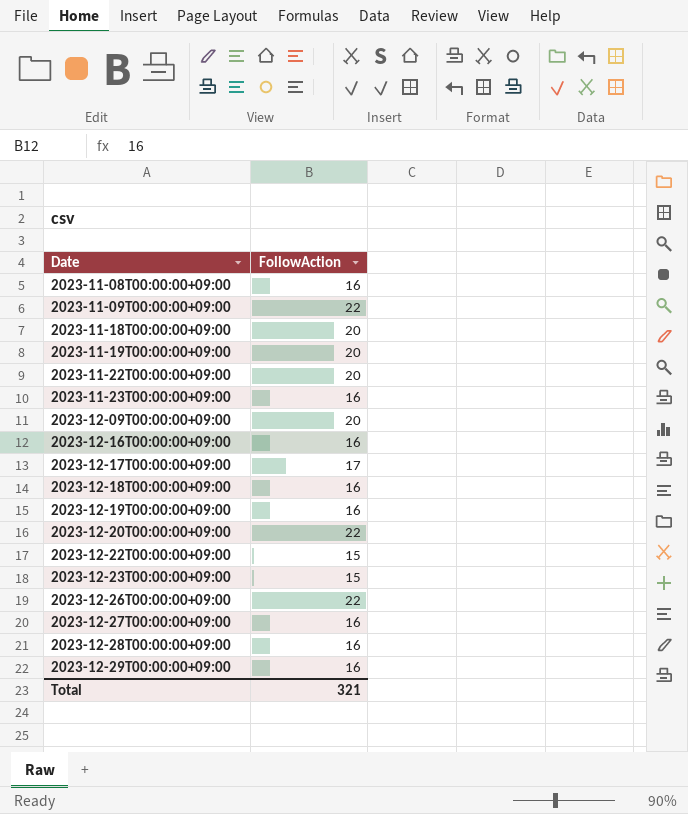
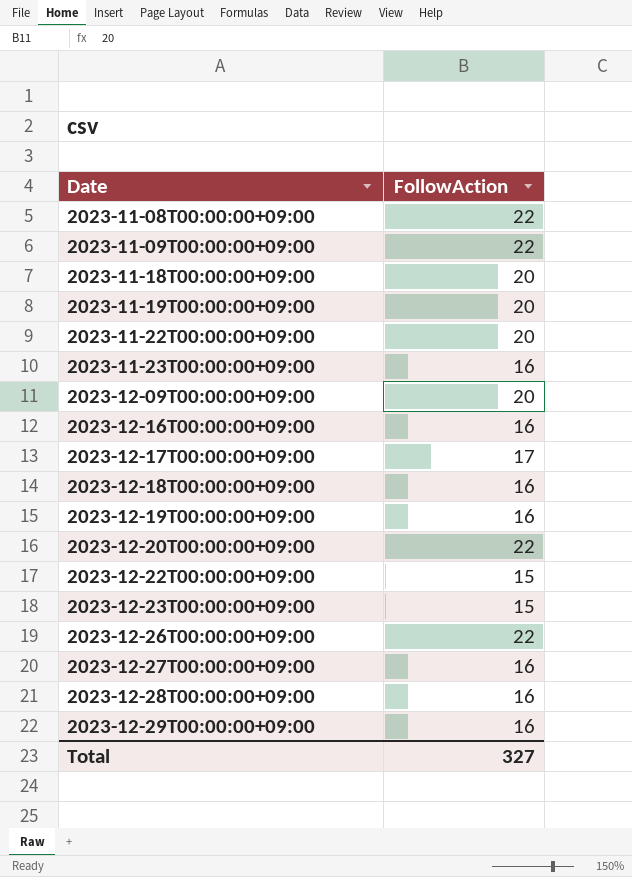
2023-11-08T00:00:00+09:00 | FollowAction: 16 -> 22
Total | FollowAction: 321 -> 327

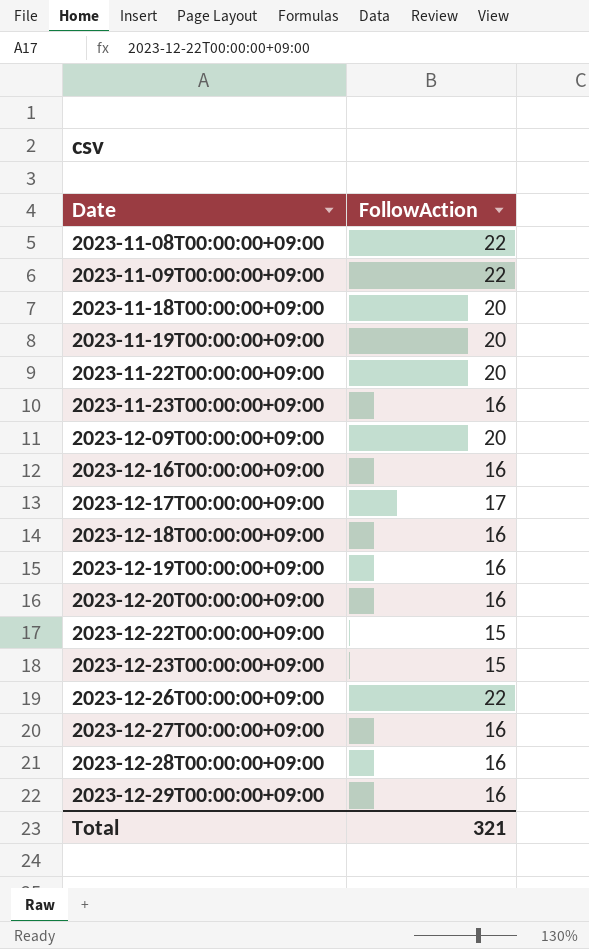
2023-12-20T00:00:00+09:00 | FollowAction: 22 -> 16
Total | FollowAction: 327 -> 321

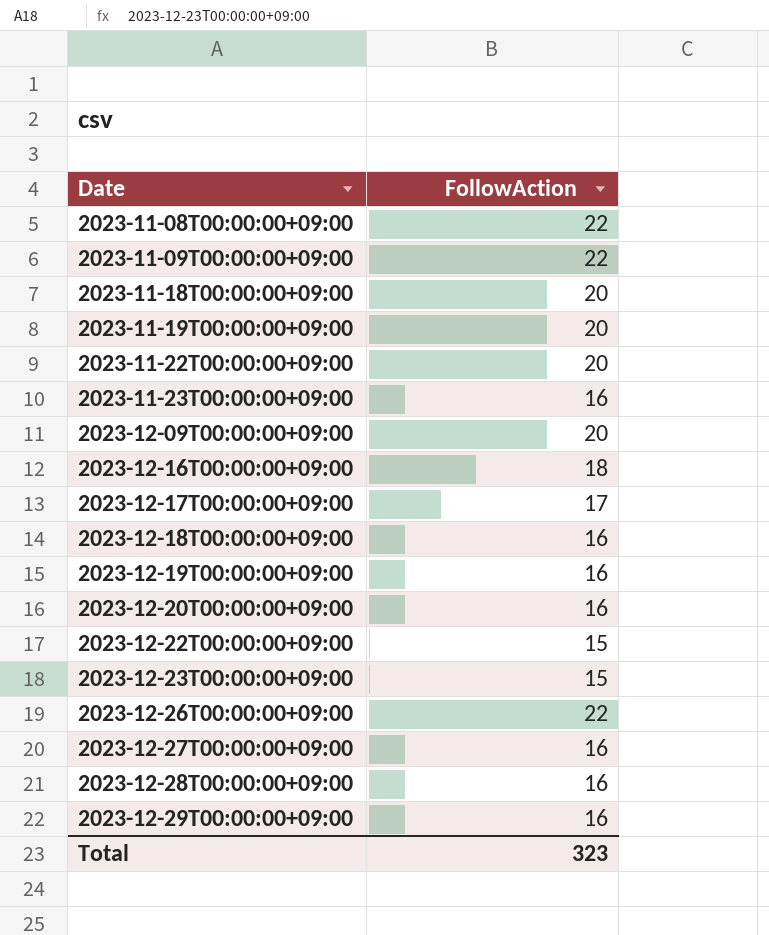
2023-12-16T00:00:00+09:00 | FollowAction: 16 -> 18
Total | FollowAction: 321 -> 323

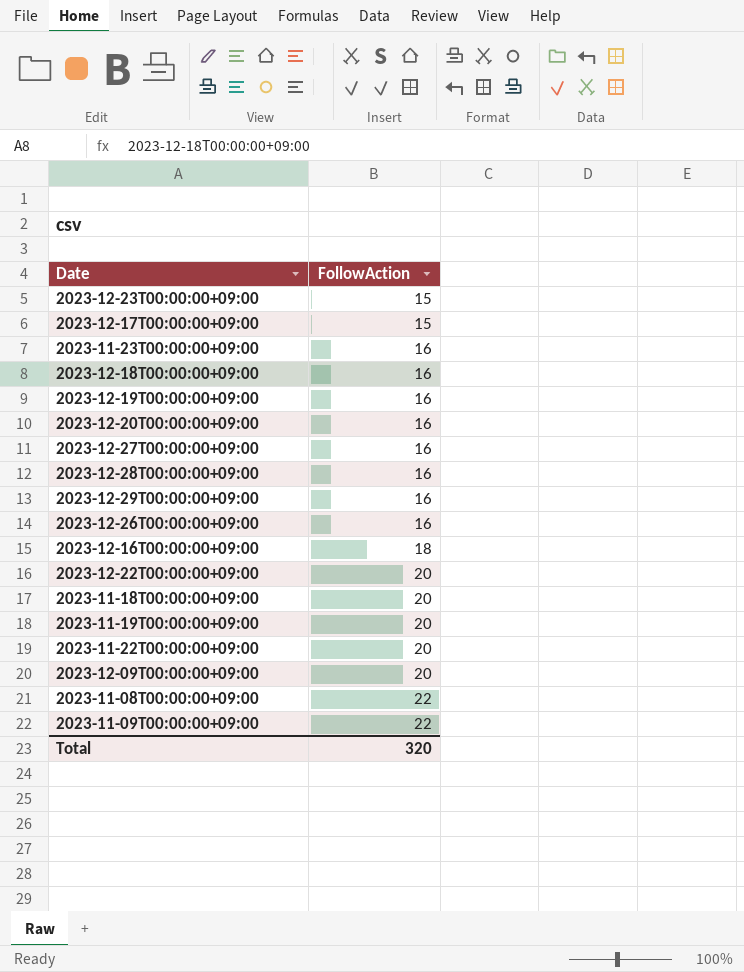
row order: Date ascending -> FollowAction ascending
2023-12-17T00:00:00+09:00 | FollowAction: 17 -> 15
2023-12-26T00:00:00+09:00 | FollowAction: 22 -> 16
2023-12-22T00:00:00+09:00 | FollowAction: 15 -> 20
Total | FollowAction: 323 -> 320

